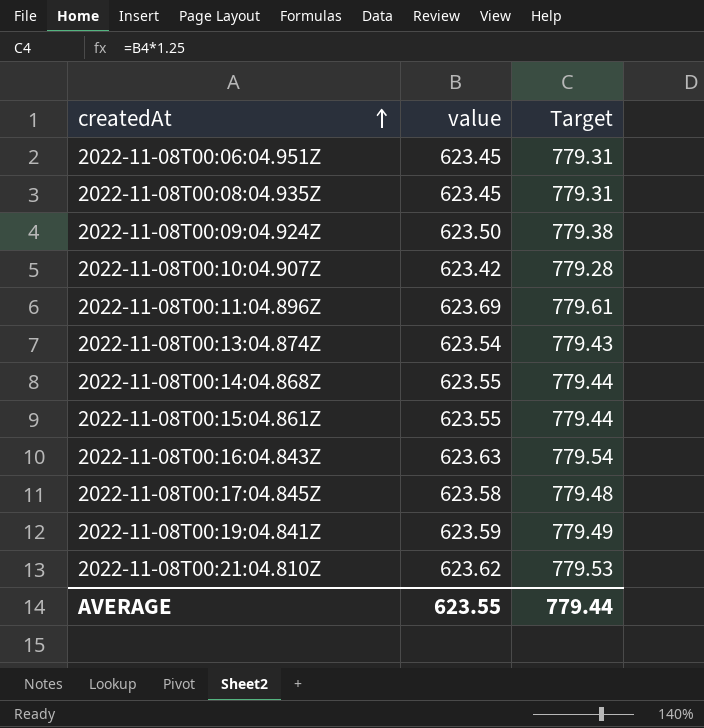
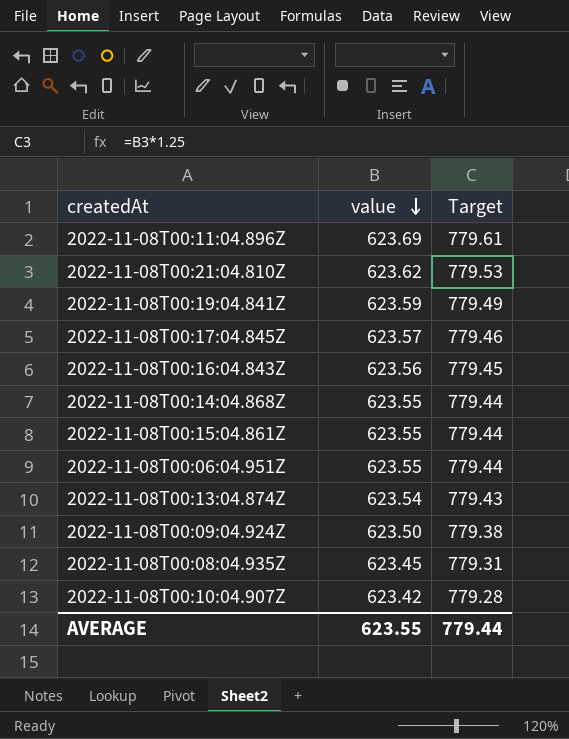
row order: createdAt ascending -> value descending
2022-11-08T00:17:04.845Z | value: 623.58 -> 623.57
2022-11-08T00:17:04.845Z | Target: 779.48 -> 779.46
2022-11-08T00:16:04.843Z | value: 623.63 -> 623.56
2022-11-08T00:16:04.843Z | Target: 779.54 -> 779.45
2022-11-08T00:06:04.951Z | value: 623.45 -> 623.55
2022-11-08T00:06:04.951Z | Target: 779.31 -> 779.44

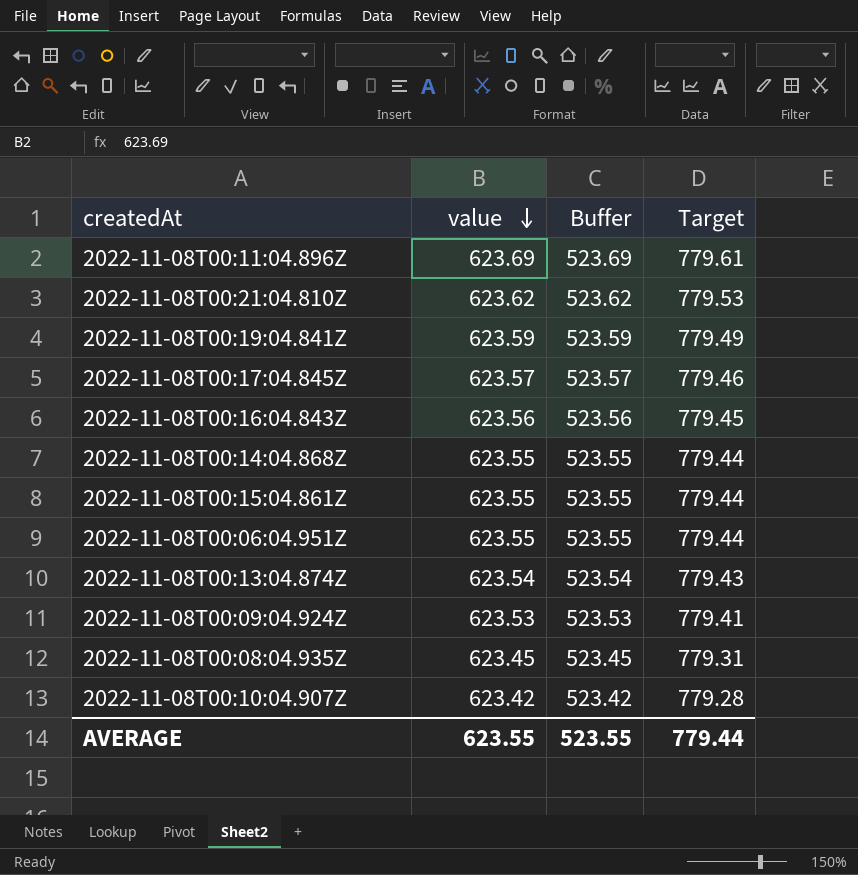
column Buffer | formula: none -> [value] - 100
2022-11-08T00:09:04.924Z | value: 623.50 -> 623.53
2022-11-08T00:09:04.924Z | Target: 779.38 -> 779.41

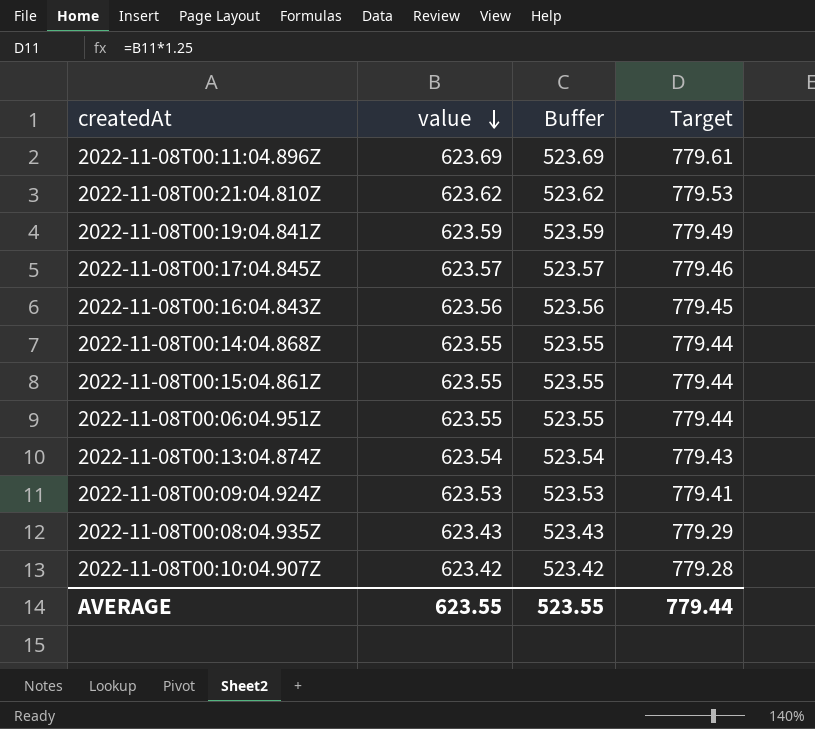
2022-11-08T00:08:04.935Z | value: 623.45 -> 623.43
2022-11-08T00:08:04.935Z | Buffer: 523.45 -> 523.43
2022-11-08T00:08:04.935Z | Target: 779.31 -> 779.29

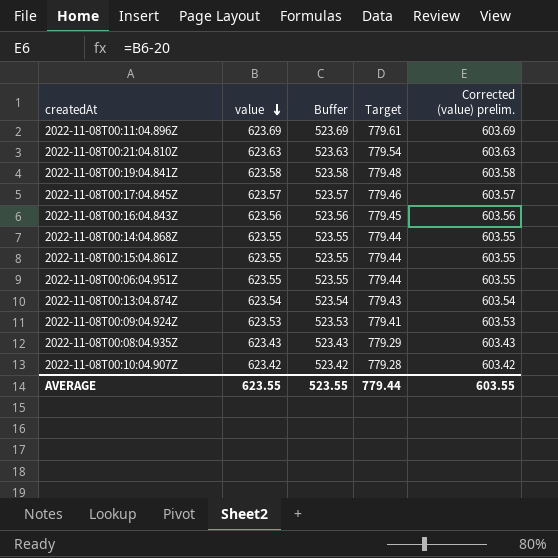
column Corrected (value) prelim. | formula: none -> [value] - 20
2022-11-08T00:21:04.810Z | value: 623.62 -> 623.63
2022-11-08T00:21:04.810Z | Buffer: 523.62 -> 523.63
2022-11-08T00:21:04.810Z | Target: 779.53 -> 779.54
2022-11-08T00:19:04.841Z | value: 623.59 -> 623.58
2022-11-08T00:19:04.841Z | Buffer: 523.59 -> 523.58
2022-11-08T00:19:04.841Z | Target: 779.49 -> 779.48

